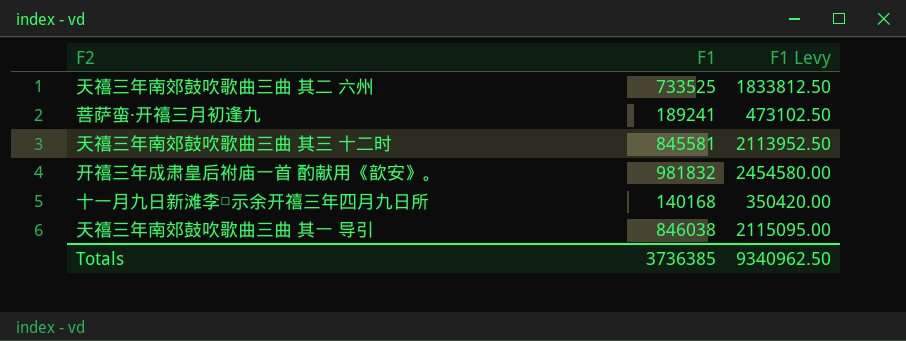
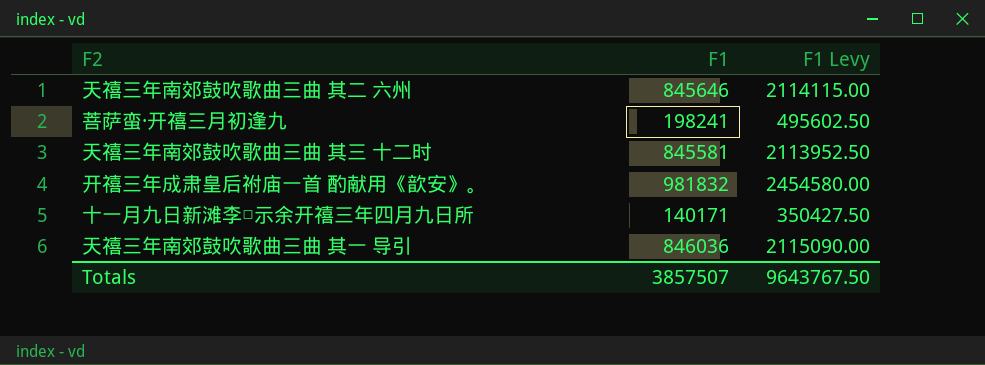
天禧三年南郊鼓吹歌曲三曲 其二 六州 | F1: 733525 -> 845646
天禧三年南郊鼓吹歌曲三曲 其二 六州 | F1 Levy: 1833812.50 -> 2114115.00
菩萨蛮·开禧三月初逢九 | F1: 189241 -> 198241
菩萨蛮·开禧三月初逢九 | F1 Levy: 473102.50 -> 495602.50
十一月九日新滩李□示余开禧三年四月九日所 | F1: 140168 -> 140171
十一月九日新滩李□示余开禧三年四月九日所 | F1 Levy: 350420.00 -> 350427.50
天禧三年南郊鼓吹歌曲三曲 其一 导引 | F1: 846038 -> 846036
天禧三年南郊鼓吹歌曲三曲 其一 导引 | F1 Levy: 2115095.00 -> 2115090.00
Totals | F1: 3736385 -> 3857507
Totals | F1 Levy: 9340962.50 -> 9643767.50

